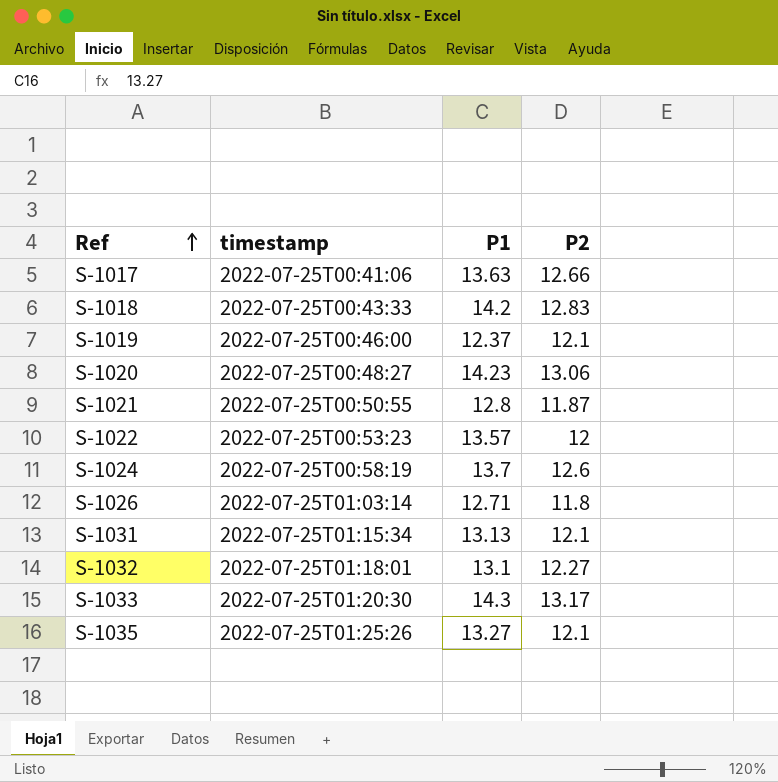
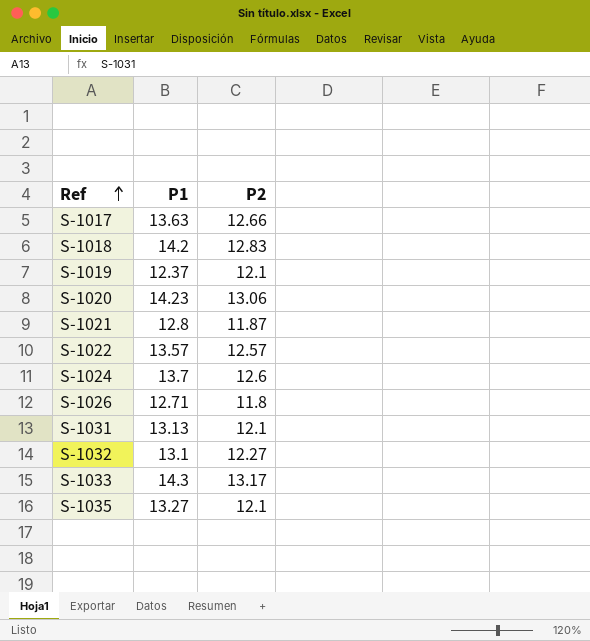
column timestamp | position: 2 -> none
S-1022 | P2: 12 -> 12.57

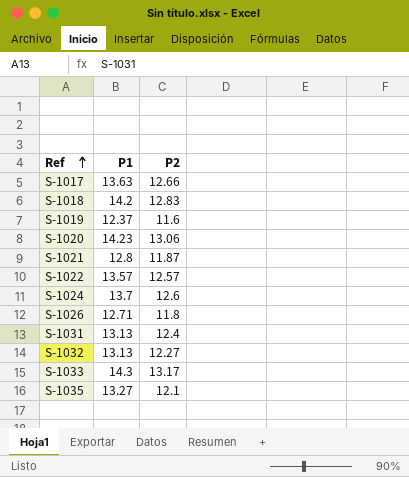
S-1019 | P2: 12.1 -> 11.6
S-1031 | P2: 12.1 -> 12.4
S-1032 | P1: 13.1 -> 13.13

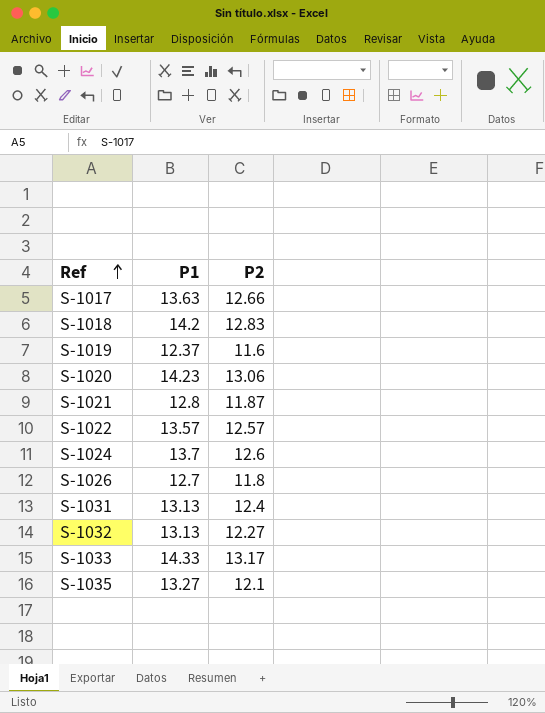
S-1026 | P1: 12.71 -> 12.7
S-1033 | P1: 14.3 -> 14.33

